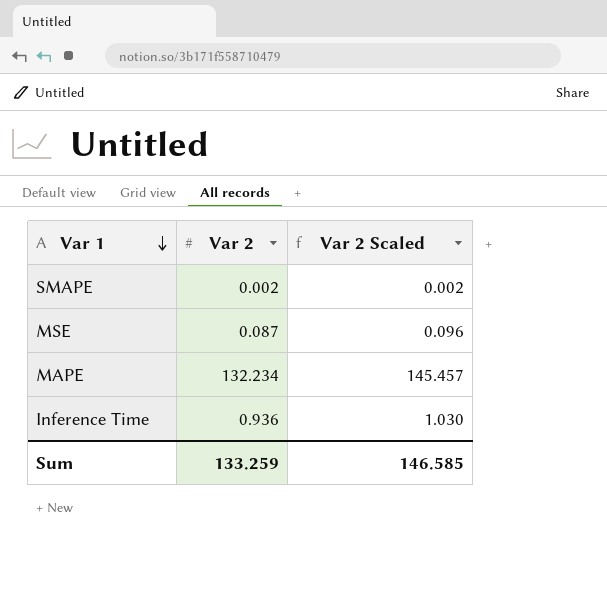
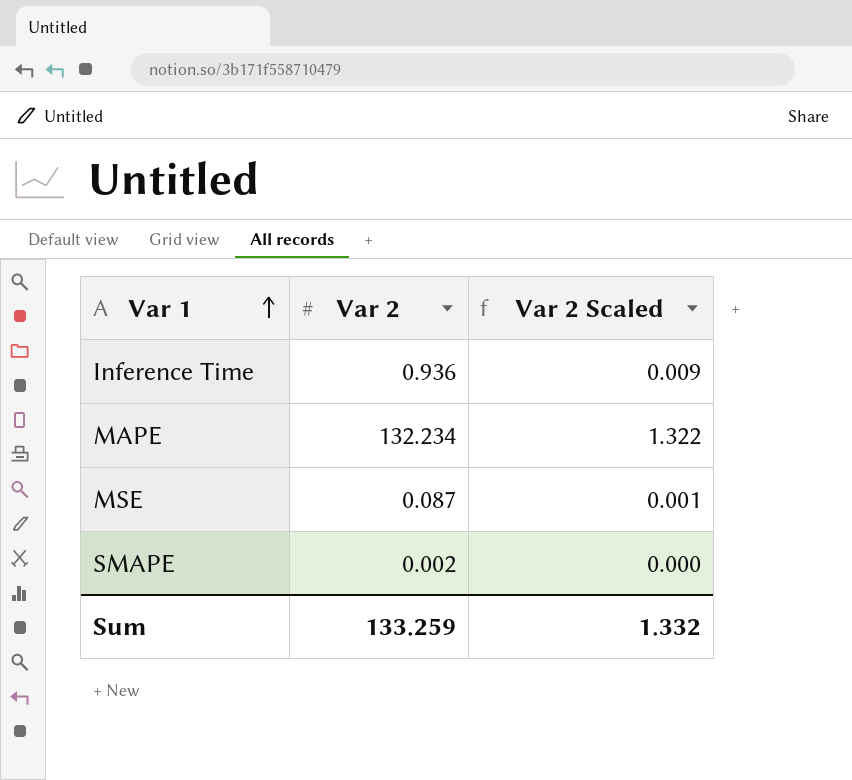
row order: Var 1 descending -> Var 1 ascending
column Var 2 Scaled | formula: [Var 2] * 1.1 -> [Var 2] * 0.01
Sum | Var 2 Scaled: 146.585 -> 1.332

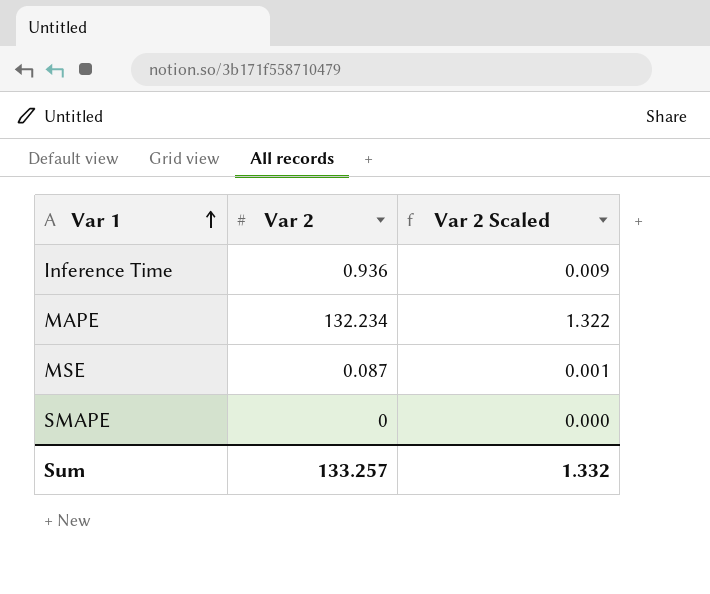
SMAPE | Var 2: 0.002 -> 0
Sum | Var 2: 133.259 -> 133.257

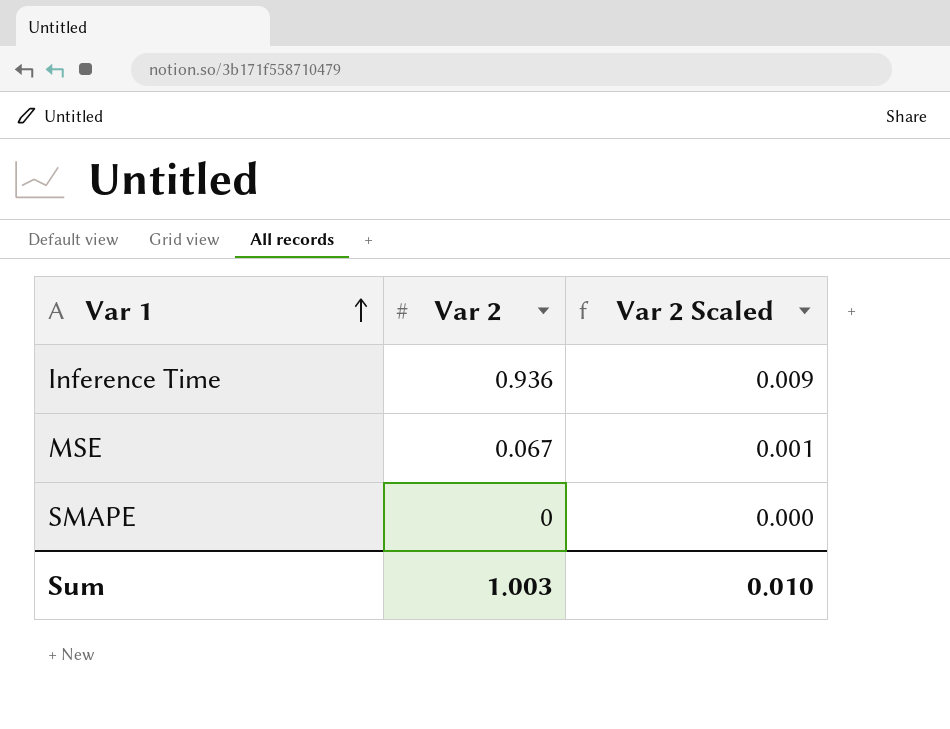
row MAPE: 132.234 | 1.322 -> none
MSE | Var 2: 0.087 -> 0.067
Sum | Var 2: 133.257 -> 1.003
Sum | Var 2 Scaled: 1.332 -> 0.010

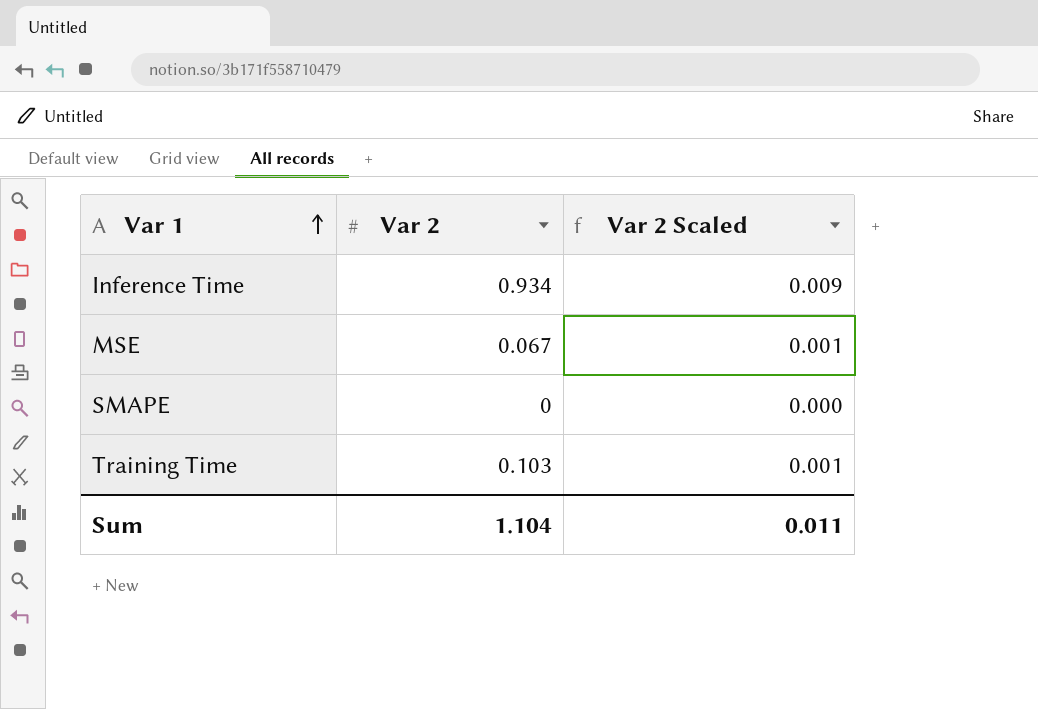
Inference Time | Var 2: 0.936 -> 0.934
row Training Time: none -> 0.103 | 0.001
Sum | Var 2: 1.003 -> 1.104
Sum | Var 2 Scaled: 0.010 -> 0.011

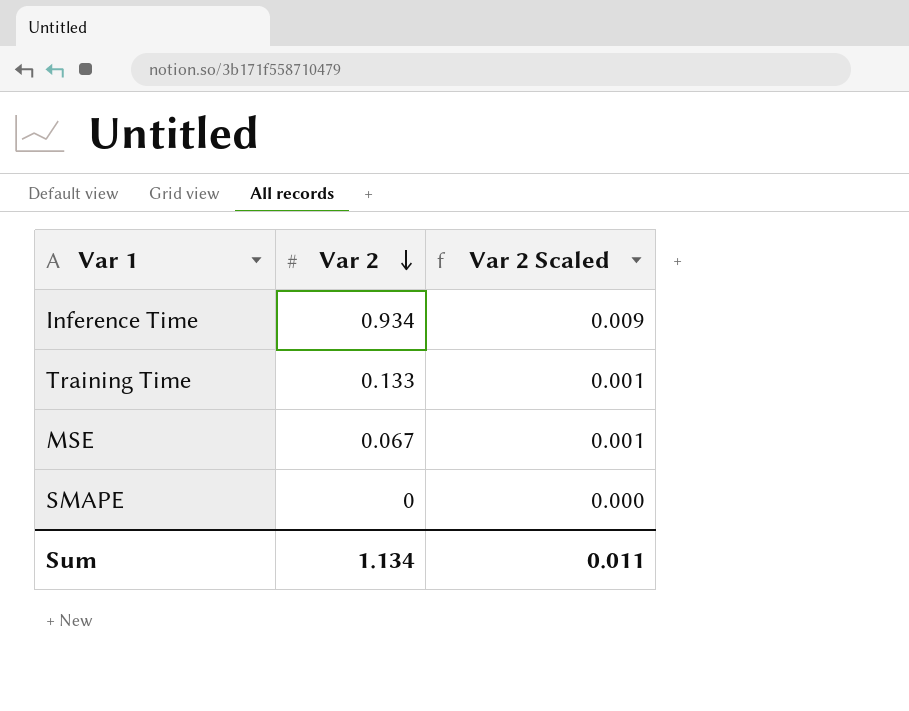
row order: Var 1 ascending -> Var 2 descending
Training Time | Var 2: 0.103 -> 0.133
Sum | Var 2: 1.104 -> 1.134

